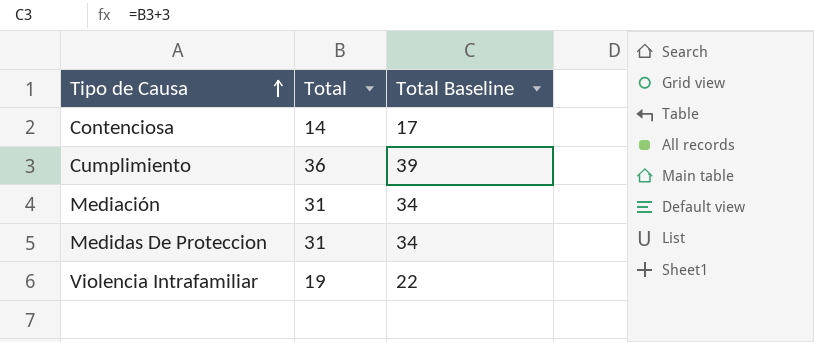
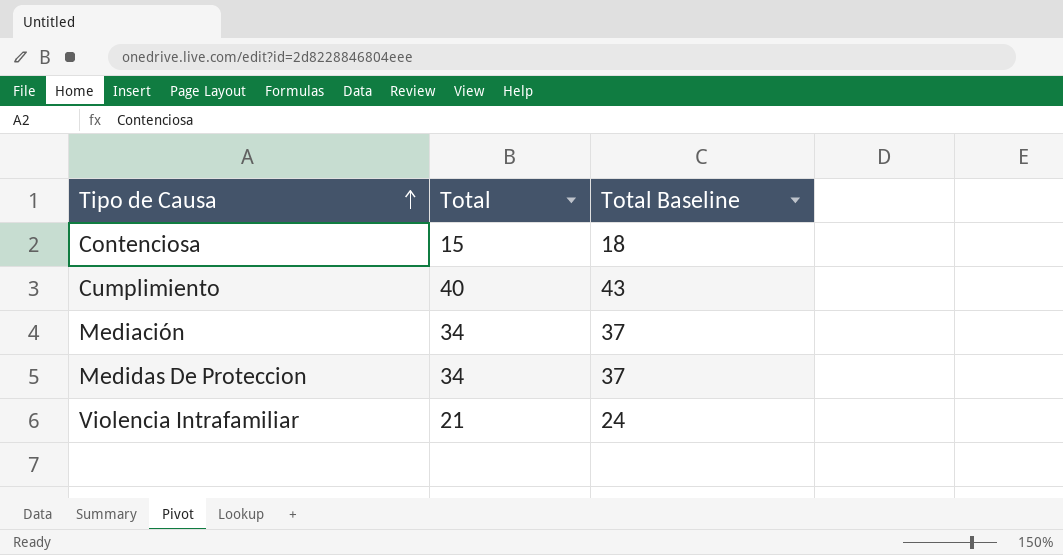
Contenciosa | Total: 14 -> 15
Contenciosa | Total Baseline: 17 -> 18
Cumplimiento | Total: 36 -> 40
Cumplimiento | Total Baseline: 39 -> 43
Mediación | Total: 31 -> 34
Mediación | Total Baseline: 34 -> 37
Medidas De Proteccion | Total: 31 -> 34
Medidas De Proteccion | Total Baseline: 34 -> 37
Violencia Intrafamiliar | Total: 19 -> 21
Violencia Intrafamiliar | Total Baseline: 22 -> 24

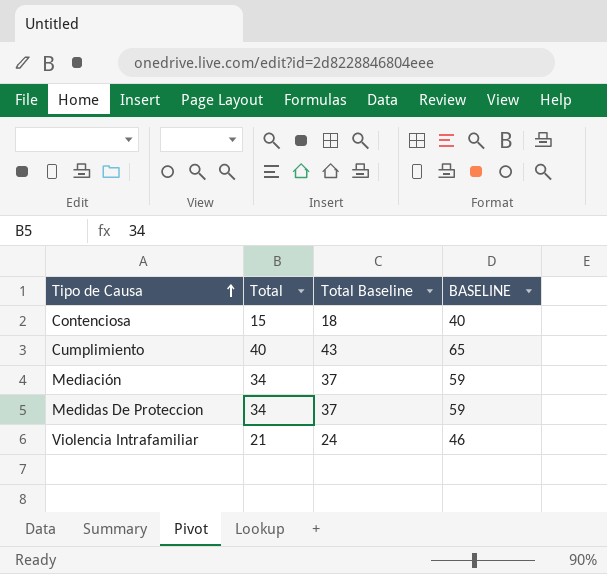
column BASELINE | formula: none -> [Total] + 25

